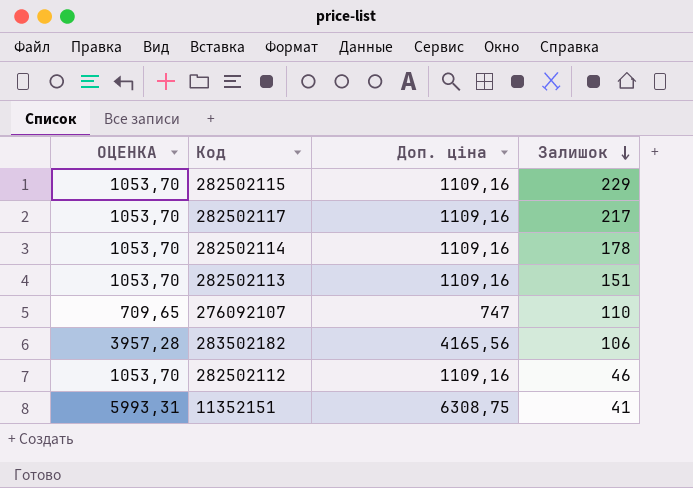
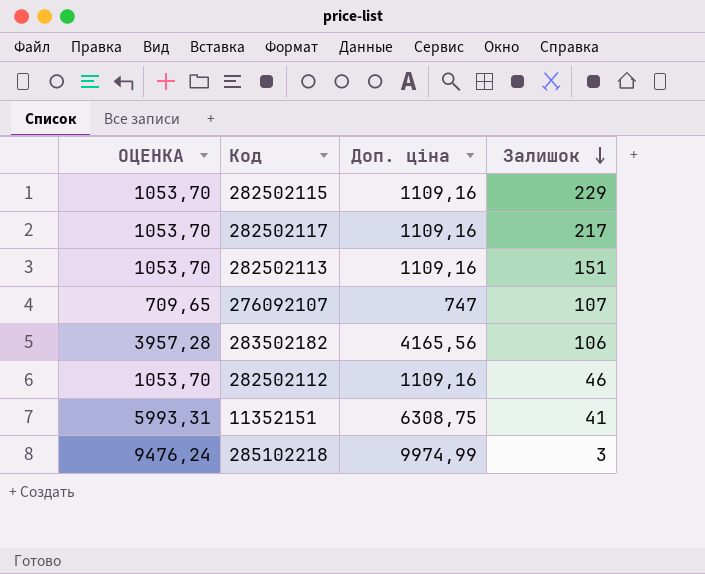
row 282502114: 1053,70 | 1109,16 | 178 -> none
276092107 | Залишок: 110 -> 107
row 285102218: none -> 9476,24 | 9974,99 | 3

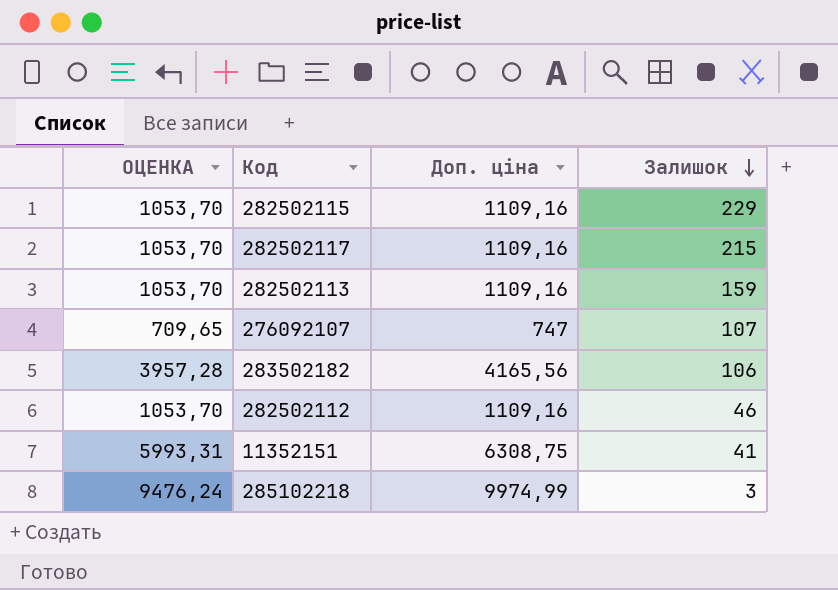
282502117 | Залишок: 217 -> 215
282502113 | Залишок: 151 -> 159

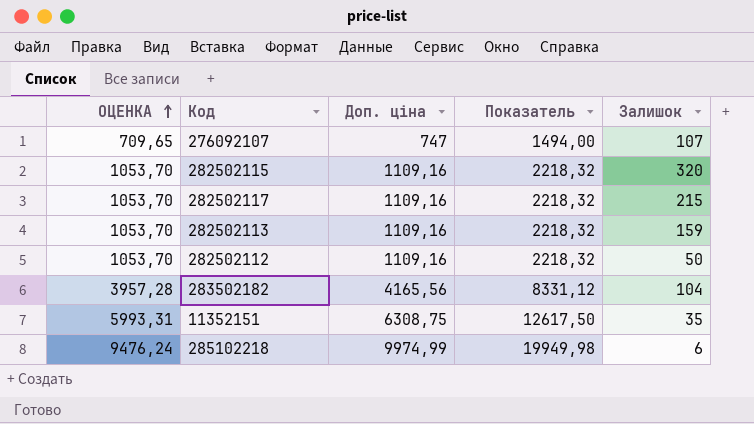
row order: Залишок descending -> ОЦЕНКА ascending
column Показатель | formula: none -> [Доп. ціна] * 2
282502115 | Залишок: 229 -> 320
282502112 | Залишок: 46 -> 50
283502182 | Залишок: 106 -> 104
11352151 | Залишок: 41 -> 35
285102218 | Залишок: 3 -> 6

